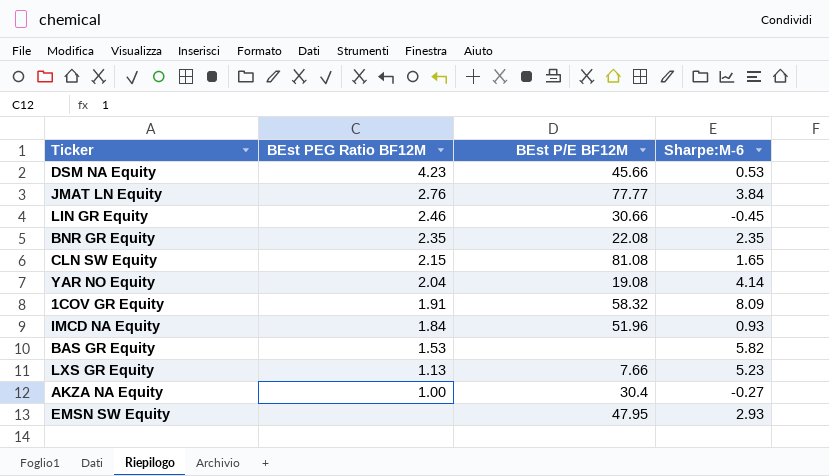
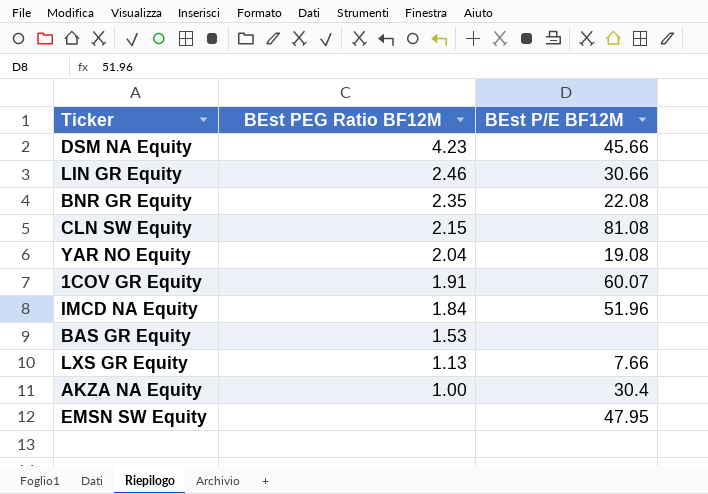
column Sharpe:M-6 | position: 4 -> none
row JMAT LN Equity: 2.76 | 77.77 | 3.84 -> none
1COV GR Equity | BEst P/E BF12M: 58.32 -> 60.07

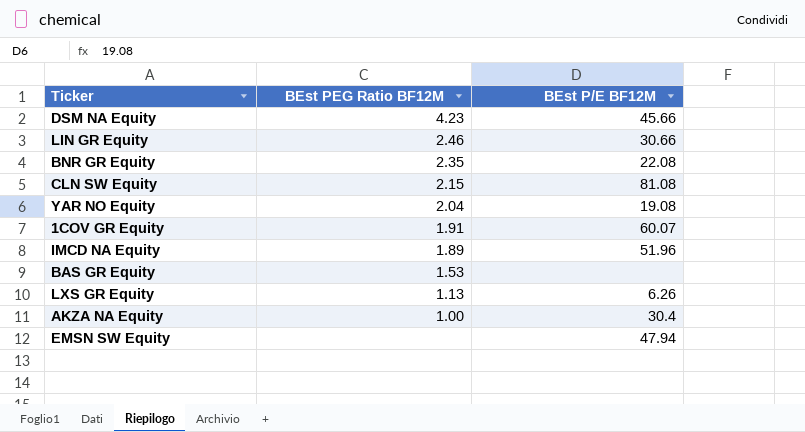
IMCD NA Equity | BEst PEG Ratio BF12M: 1.84 -> 1.89
LXS GR Equity | BEst P/E BF12M: 7.66 -> 6.26
EMSN SW Equity | BEst P/E BF12M: 47.95 -> 47.94

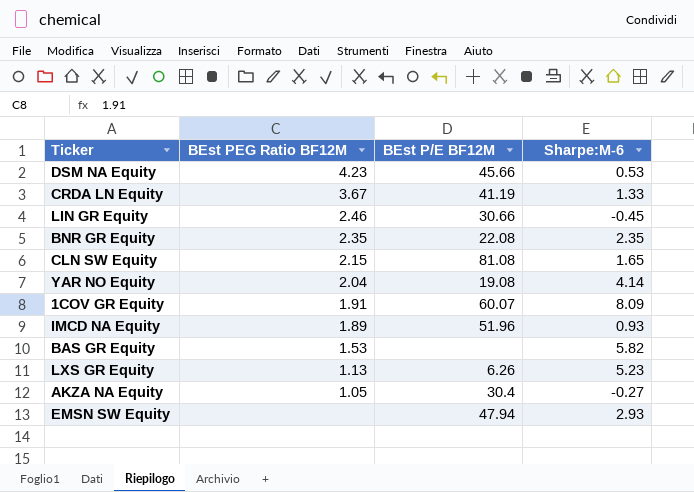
column Sharpe:M-6 | position: none -> 4
row CRDA LN Equity: none -> 3.67 | 41.19 | 1.33
AKZA NA Equity | BEst PEG Ratio BF12M: 1.00 -> 1.05

